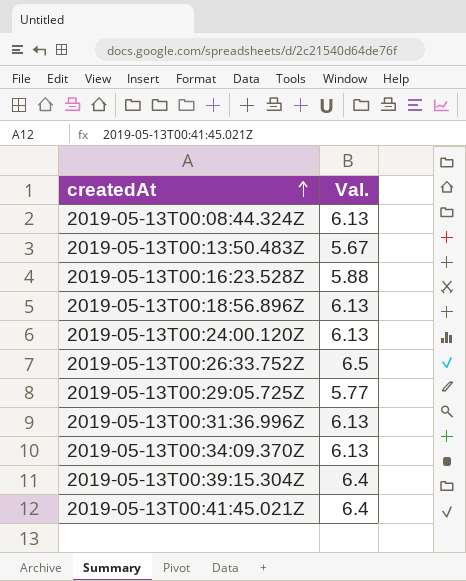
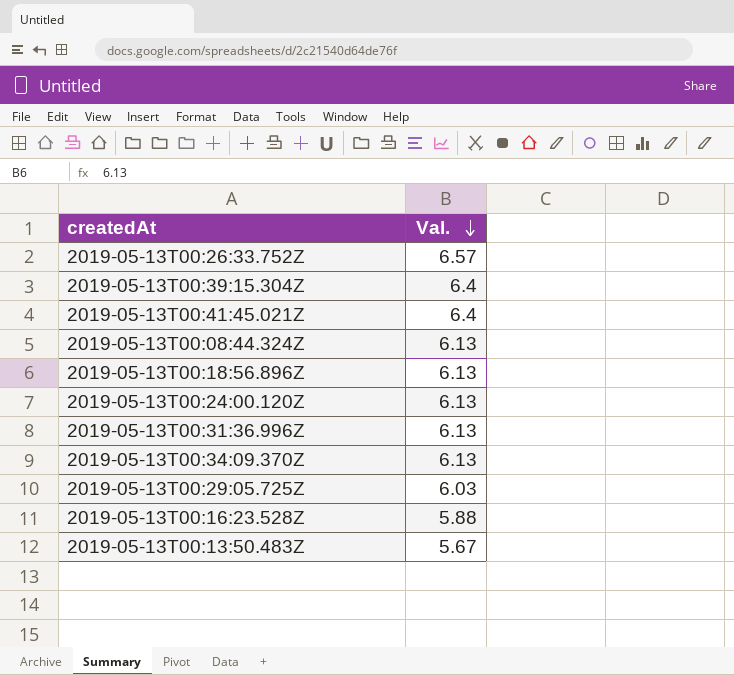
row order: createdAt ascending -> Val. descending
2019-05-13T00:26:33.752Z | Val.: 6.5 -> 6.57
2019-05-13T00:29:05.725Z | Val.: 5.77 -> 6.03

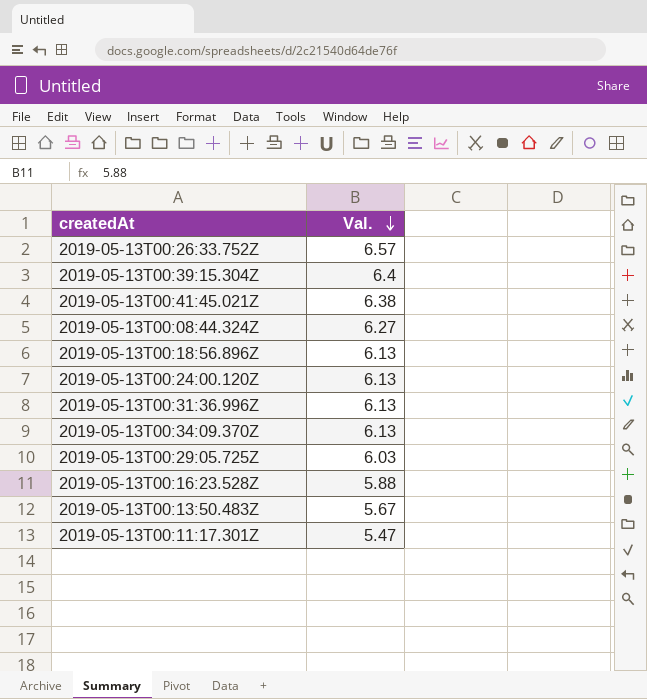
2019-05-13T00:41:45.021Z | Val.: 6.4 -> 6.38
2019-05-13T00:08:44.324Z | Val.: 6.13 -> 6.27
row 2019-05-13T00:11:17.301Z: none -> 5.47

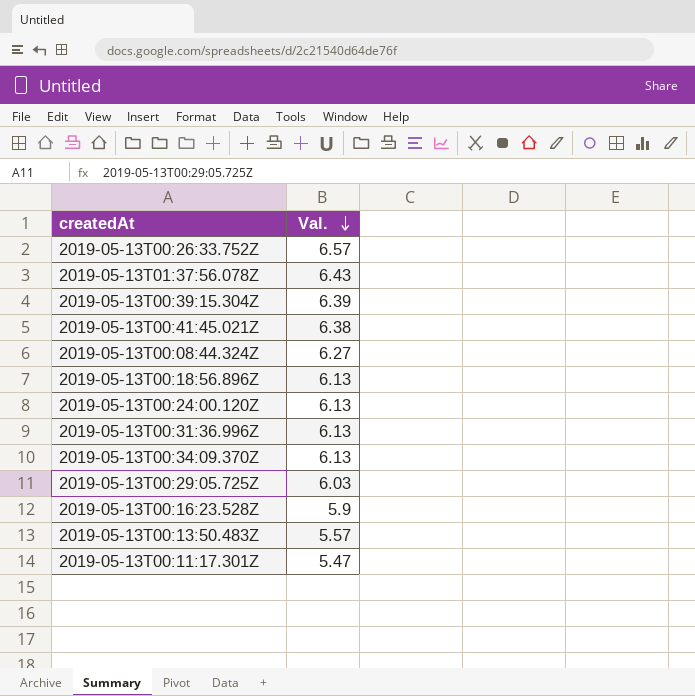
row 2019-05-13T01:37:56.078Z: none -> 6.43
2019-05-13T00:39:15.304Z | Val.: 6.4 -> 6.39
2019-05-13T00:16:23.528Z | Val.: 5.88 -> 5.9
2019-05-13T00:13:50.483Z | Val.: 5.67 -> 5.57

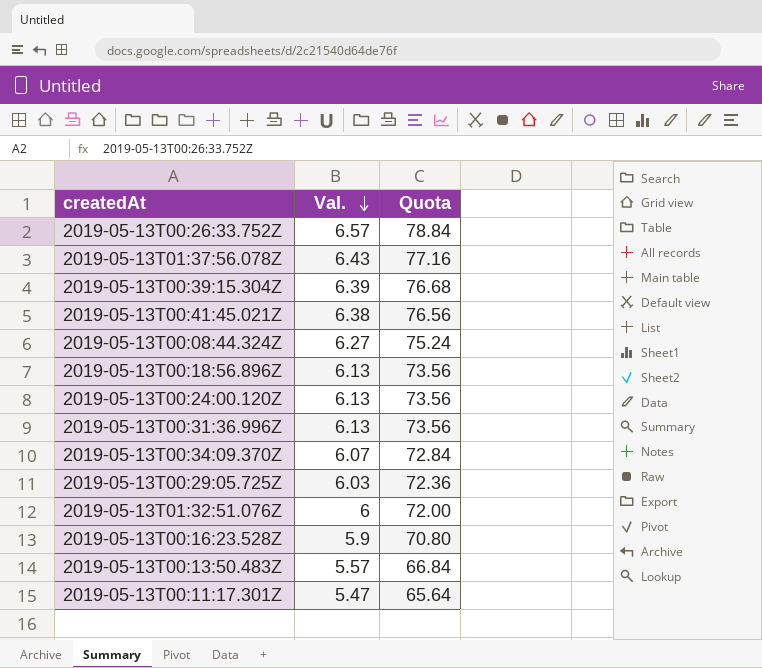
column Quota | formula: none -> [Val.] * 12
2019-05-13T00:34:09.370Z | Val.: 6.13 -> 6.07
row 2019-05-13T01:32:51.076Z: none -> 6 | 72.00

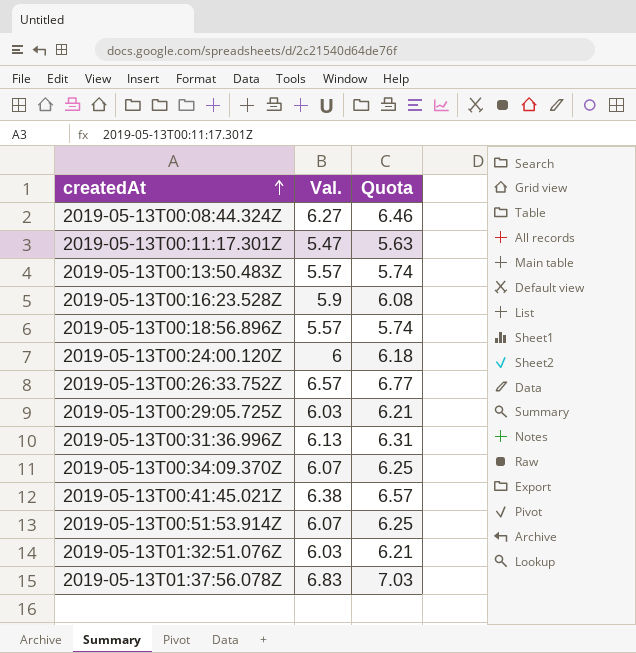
row order: Val. descending -> createdAt ascending
column Quota | formula: [Val.] * 12 -> [Val.] * 1.03
row 2019-05-13T00:39:15.304Z: 6.39 | 76.68 -> none
2019-05-13T00:18:56.896Z | Val.: 6.13 -> 5.57
2019-05-13T00:24:00.120Z | Val.: 6.13 -> 6
row 2019-05-13T00:51:53.914Z: none -> 6.07 | 6.25
2019-05-13T01:32:51.076Z | Val.: 6 -> 6.03
2019-05-13T01:37:56.078Z | Val.: 6.43 -> 6.83

